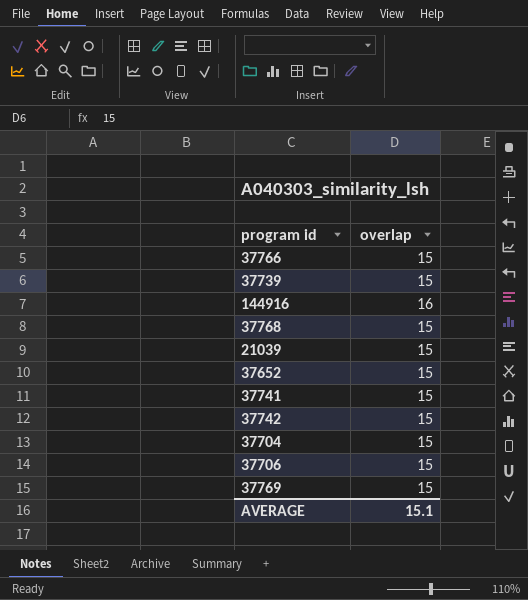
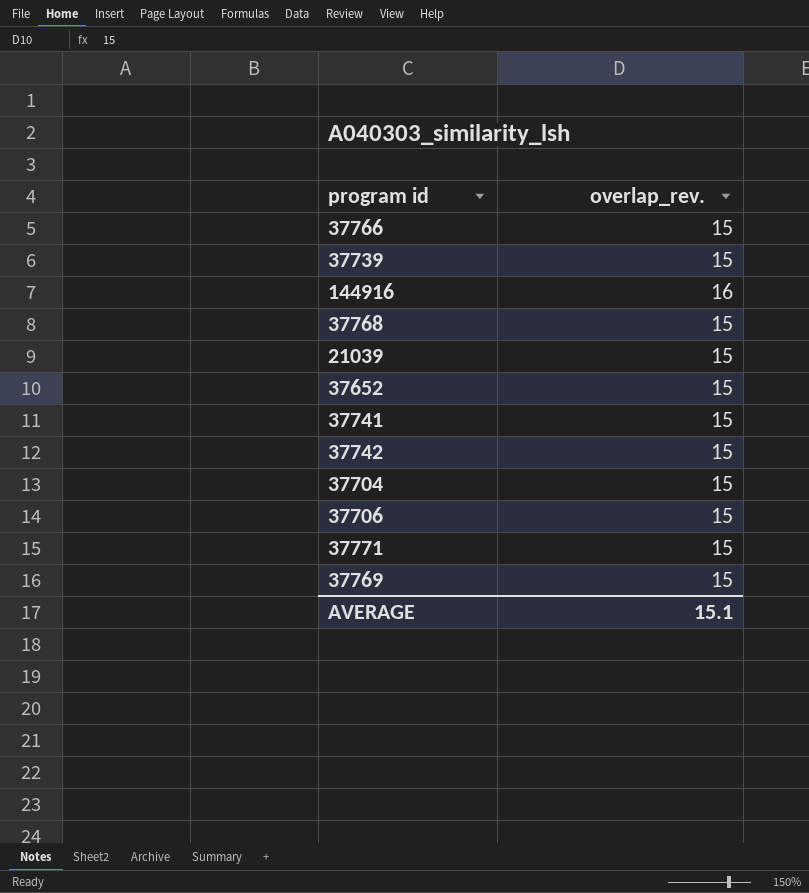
column name: overlap -> overlap_rev.
row 37771: none -> 15

